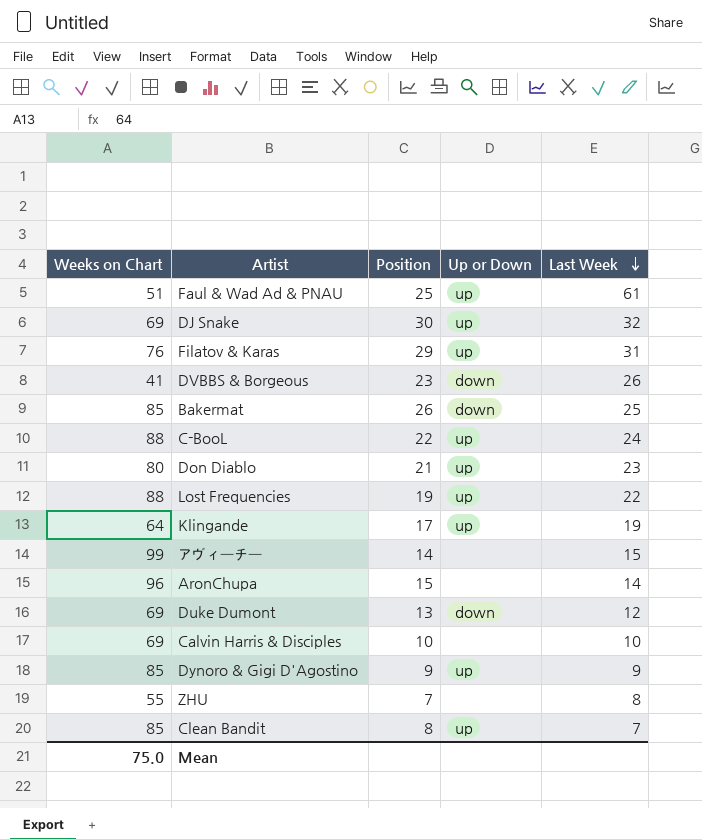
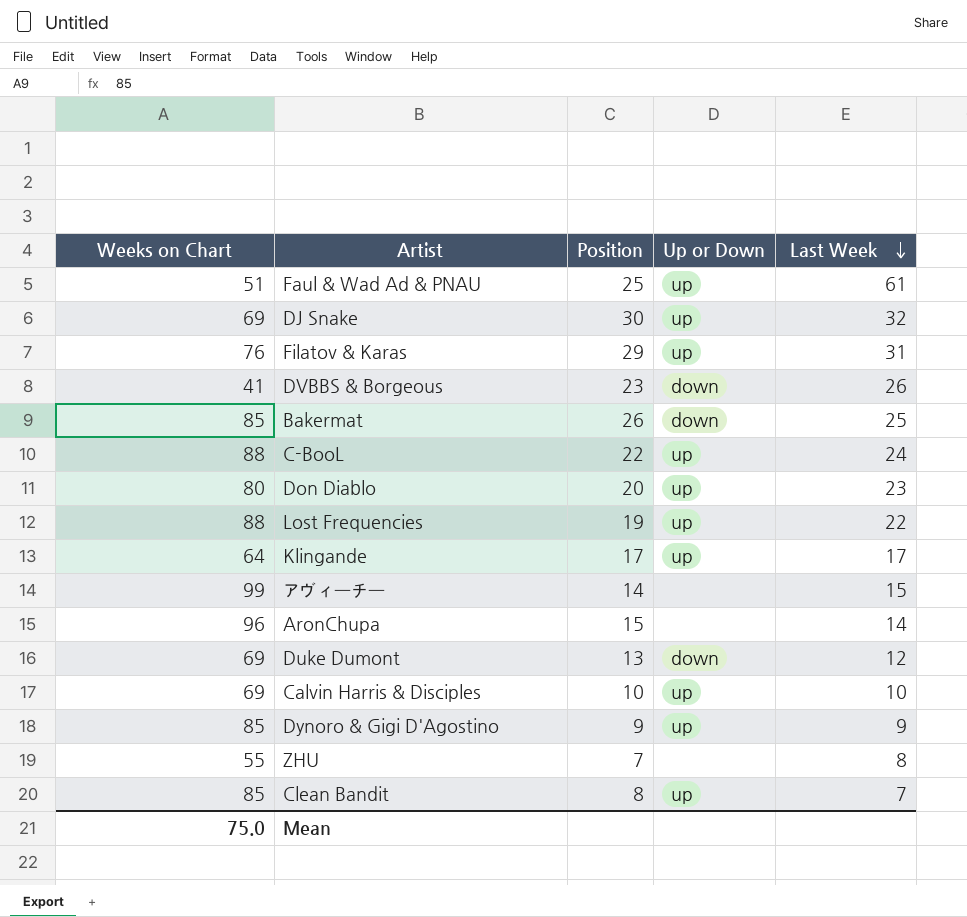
Don Diablo | Position: 21 -> 20
Klingande | Last Week: 19 -> 17
Calvin Harris & Disciples | Up or Down: none -> up

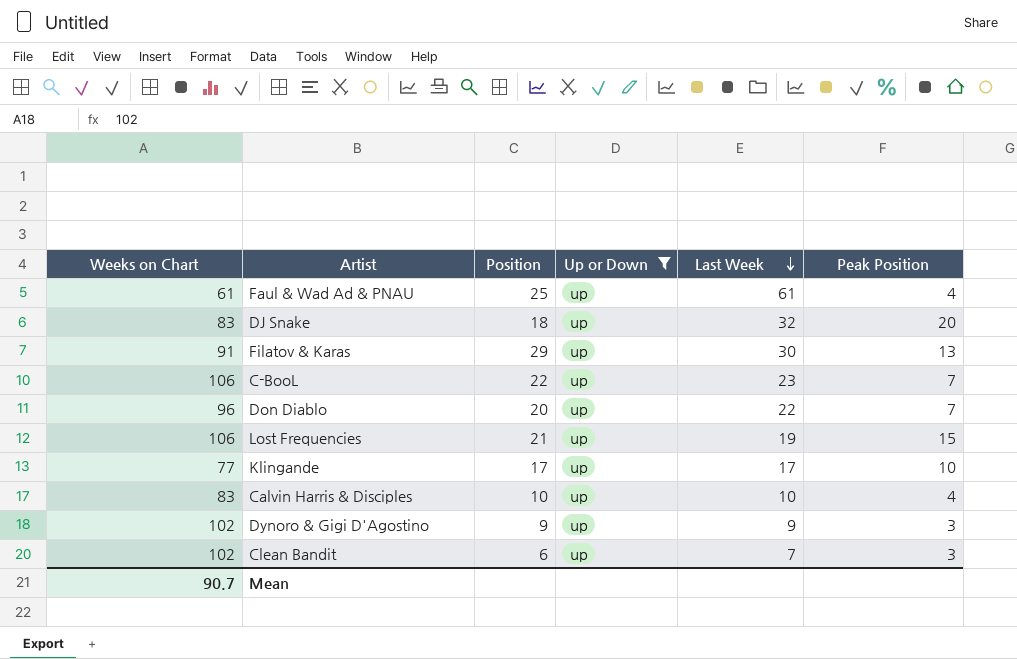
filter: none -> Up or Down = up
column Peak Position | position: none -> 6
Faul & Wad Ad & PNAU | Weeks on Chart: 51 -> 61
DJ Snake | Weeks on Chart: 69 -> 83
DJ Snake | Position: 30 -> 18
Filatov & Karas | Weeks on Chart: 76 -> 91
Filatov & Karas | Last Week: 31 -> 30
C-BooL | Weeks on Chart: 88 -> 106
C-BooL | Last Week: 24 -> 23
Don Diablo | Weeks on Chart: 80 -> 96
Don Diablo | Last Week: 23 -> 22
Lost Frequencies | Weeks on Chart: 88 -> 106
Lost Frequencies | Position: 19 -> 21
Lost Frequencies | Last Week: 22 -> 19
Klingande | Weeks on Chart: 64 -> 77
Calvin Harris & Disciples | Weeks on Chart: 69 -> 83
Dynoro & Gigi D'Agostino | Weeks on Chart: 85 -> 102
Clean Bandit | Weeks on Chart: 85 -> 102
Clean Bandit | Position: 8 -> 6
Mean | Weeks on Chart: 75.0 -> 90.7

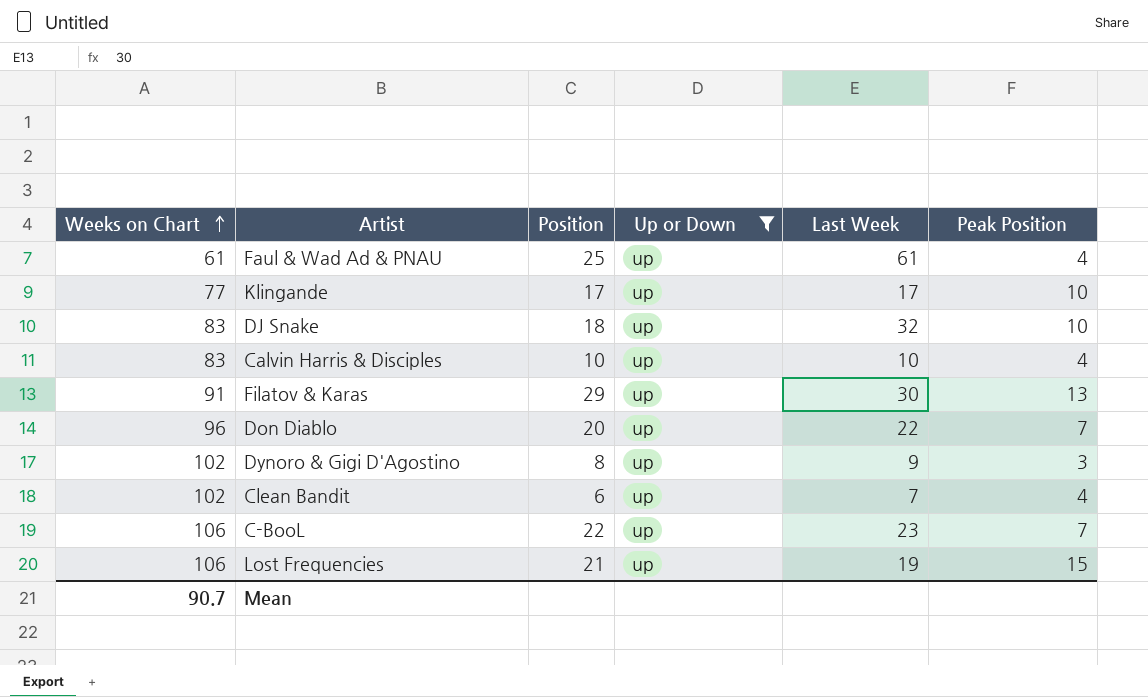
row order: Last Week descending -> Weeks on Chart ascending
DJ Snake | Peak Position: 20 -> 10
Dynoro & Gigi D'Agostino | Position: 9 -> 8
Clean Bandit | Peak Position: 3 -> 4

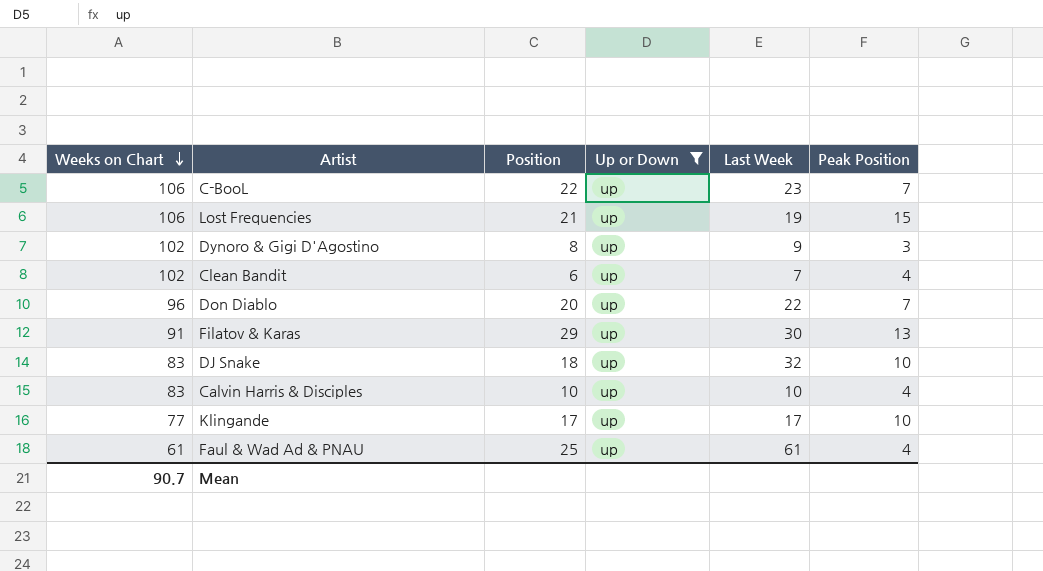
row order: Weeks on Chart ascending -> Weeks on Chart descending

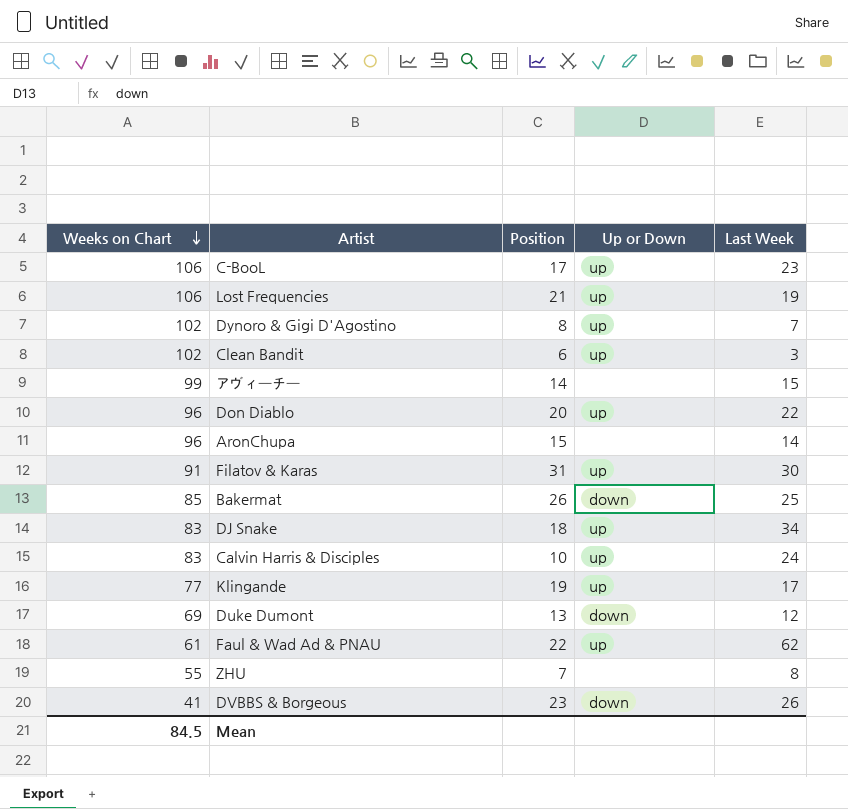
filter: Up or Down = up -> none
column Peak Position | position: 6 -> none
C-BooL | Position: 22 -> 17
Dynoro & Gigi D'Agostino | Last Week: 9 -> 7
Clean Bandit | Last Week: 7 -> 3
Filatov & Karas | Position: 29 -> 31
DJ Snake | Last Week: 32 -> 34
Calvin Harris & Disciples | Last Week: 10 -> 24
Klingande | Position: 17 -> 19
Faul & Wad Ad & PNAU | Position: 25 -> 22
Faul & Wad Ad & PNAU | Last Week: 61 -> 62
Mean | Weeks on Chart: 90.7 -> 84.5

